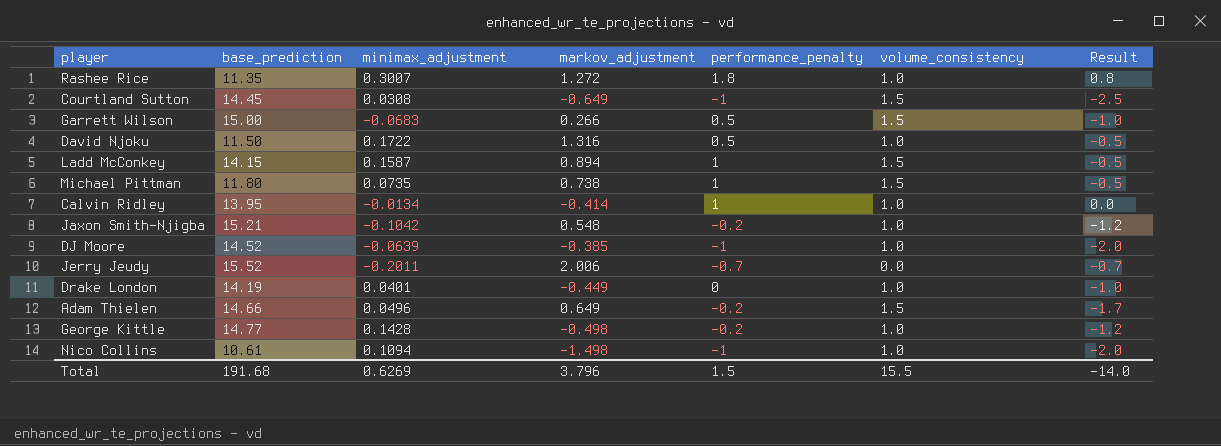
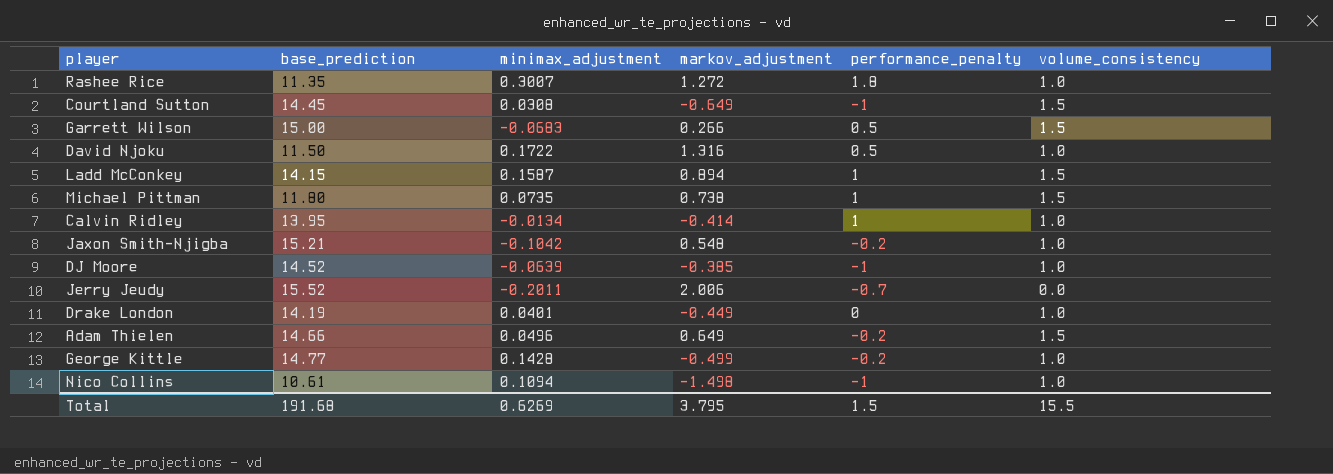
column Result | formula: [performance_penalty] - [volume_consistency] -> none
George Kittle | markov_adjustment: -0.498 -> -0.499
Total | markov_adjustment: 3.796 -> 3.795

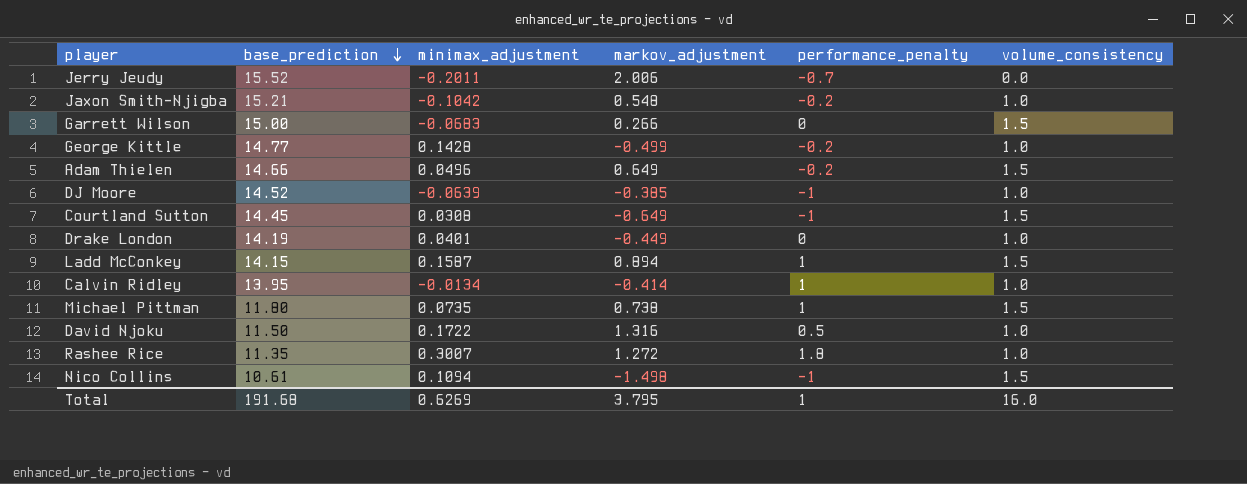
row order: none -> base_prediction descending
Garrett Wilson | performance_penalty: 0.5 -> 0
Nico Collins | volume_consistency: 1.0 -> 1.5
Total | performance_penalty: 1.5 -> 1
Total | volume_consistency: 15.5 -> 16.0

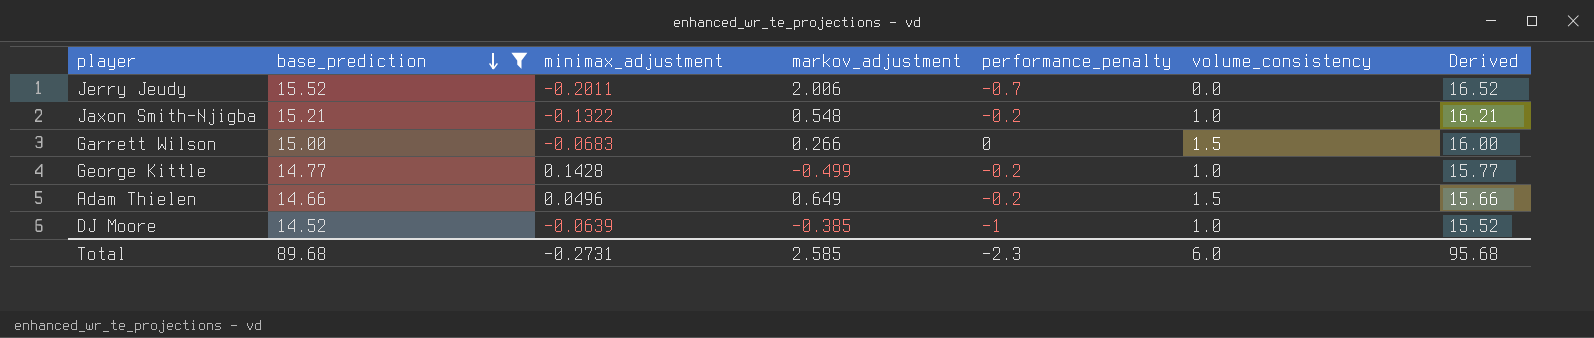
filter: none -> base_prediction >= 14.52
column Derived | formula: none -> [base_prediction] + 1
Jaxon Smith-Njigba | minimax_adjustment: -0.1042 -> -0.1322
Total | base_prediction: 191.68 -> 89.68
Total | minimax_adjustment: 0.6269 -> -0.2731
Total | markov_adjustment: 3.795 -> 2.585
Total | performance_penalty: 1 -> -2.3
Total | volume_consistency: 16.0 -> 6.0

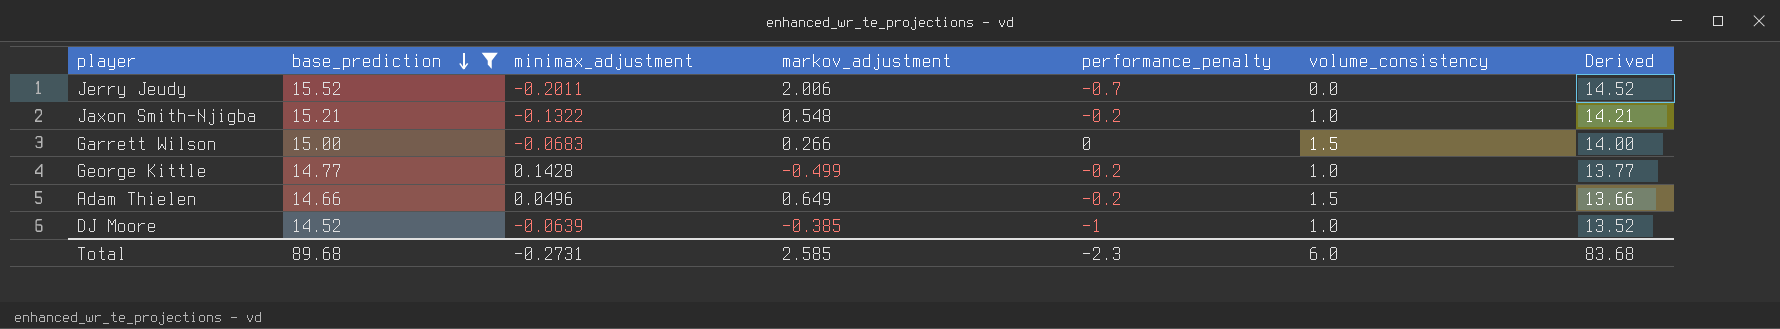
column Derived | formula: [base_prediction] + 1 -> [base_prediction] - 1
Total | Derived: 95.68 -> 83.68

